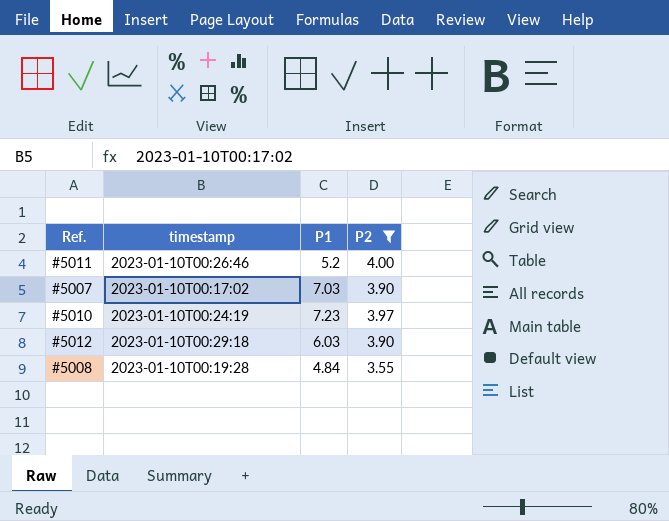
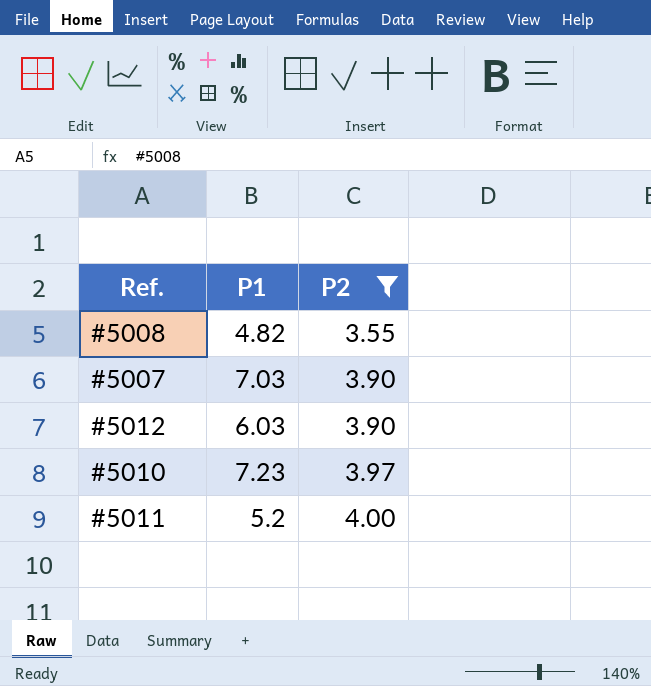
row order: none -> P2 ascending
column timestamp | position: 2 -> none
#5008 | P1: 4.84 -> 4.82

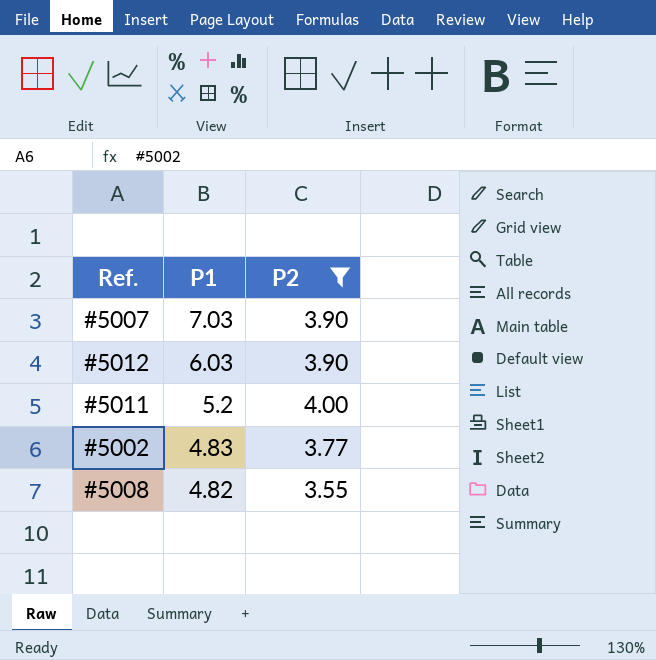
row order: P2 ascending -> P1 descending
row #5010: 7.23 | 3.97 -> none
row #5002: none -> 4.83 | 3.77

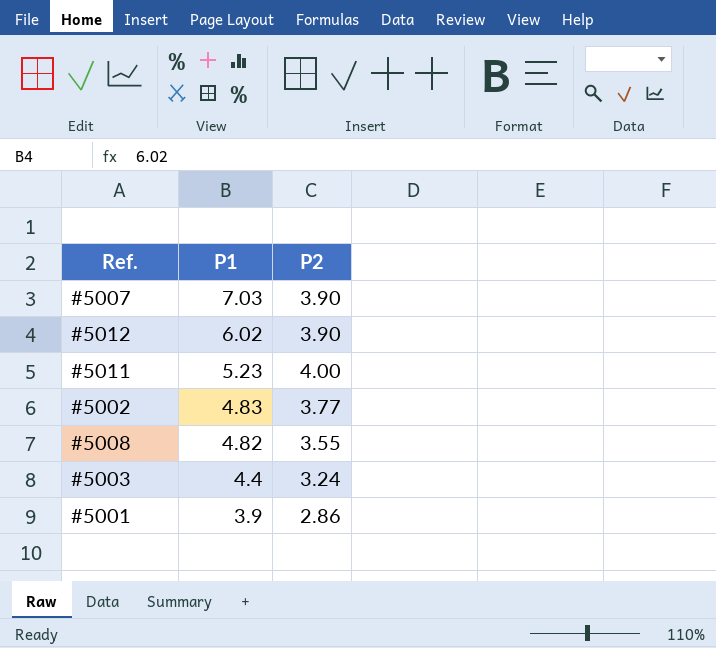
filter: P2 >= 3.55 -> none
#5012 | P1: 6.03 -> 6.02
#5011 | P1: 5.2 -> 5.23

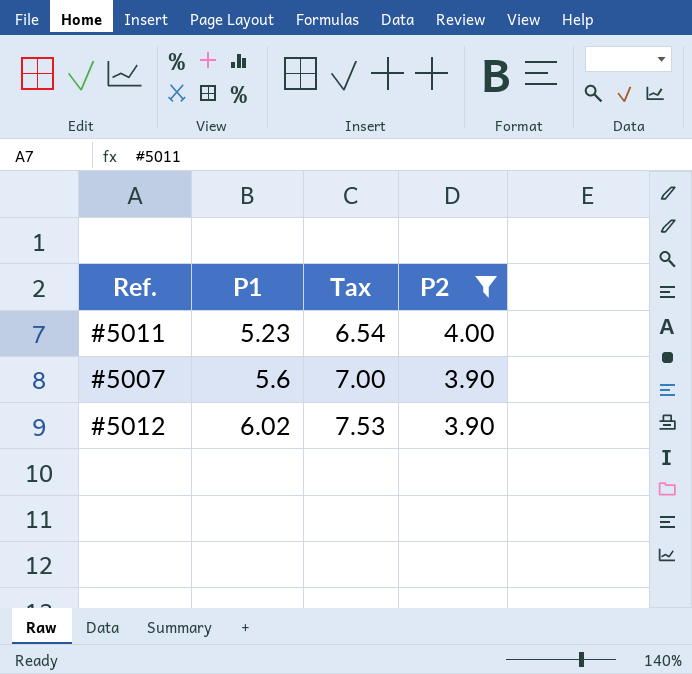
filter: none -> P2 >= 3.90
row order: P1 descending -> P1 ascending
column Tax | formula: none -> [P1] * 1.25
#5007 | P1: 7.03 -> 5.6

